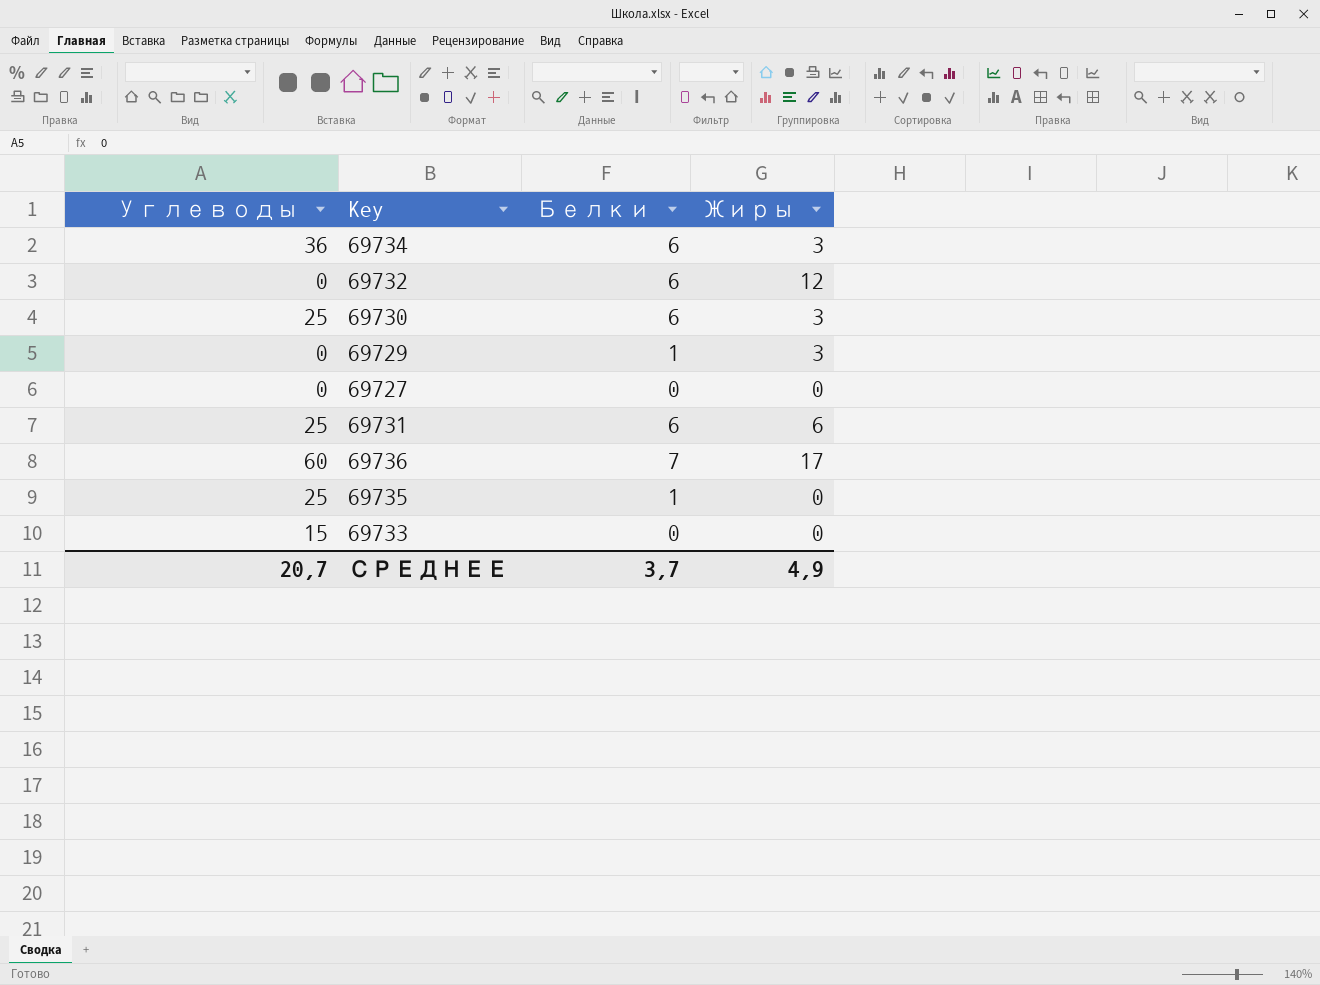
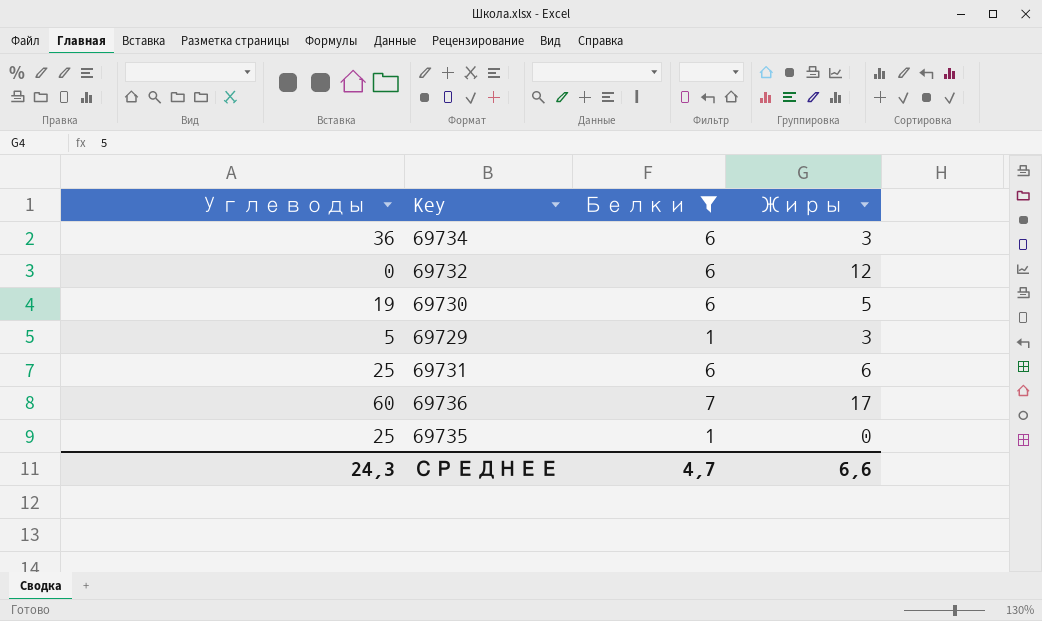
filter: none -> Белки != 0
69730 | Углеводы: 25 -> 19
69730 | Жиры: 3 -> 5
69729 | Углеводы: 0 -> 5
СРЕДНЕЕ | Углеводы: 20,7 -> 24,3
СРЕДНЕЕ | Белки: 3,7 -> 4,7
СРЕДНЕЕ | Жиры: 4,9 -> 6,6

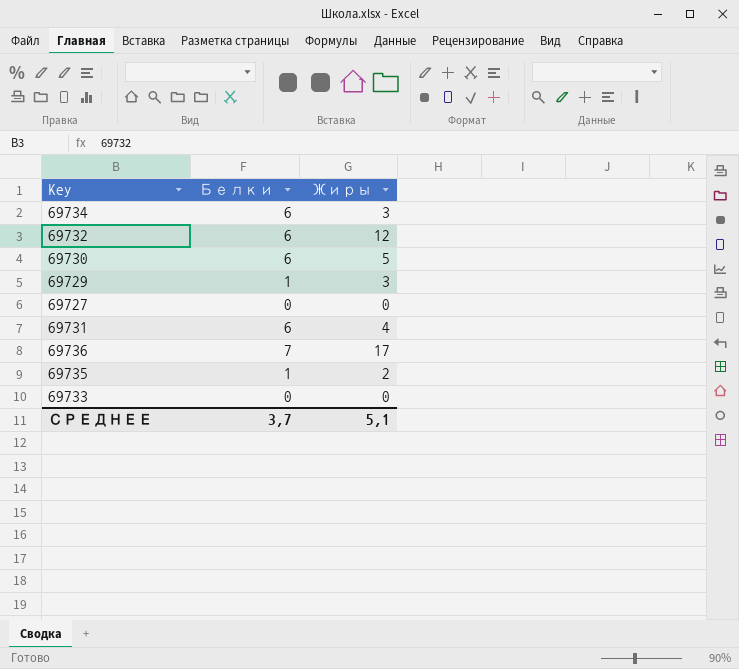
filter: Белки != 0 -> none
column Углеводы | position: 1 -> none
69731 | Жиры: 6 -> 4
69735 | Жиры: 0 -> 2
СРЕДНЕЕ | Белки: 4,7 -> 3,7
СРЕДНЕЕ | Жиры: 6,6 -> 5,1

